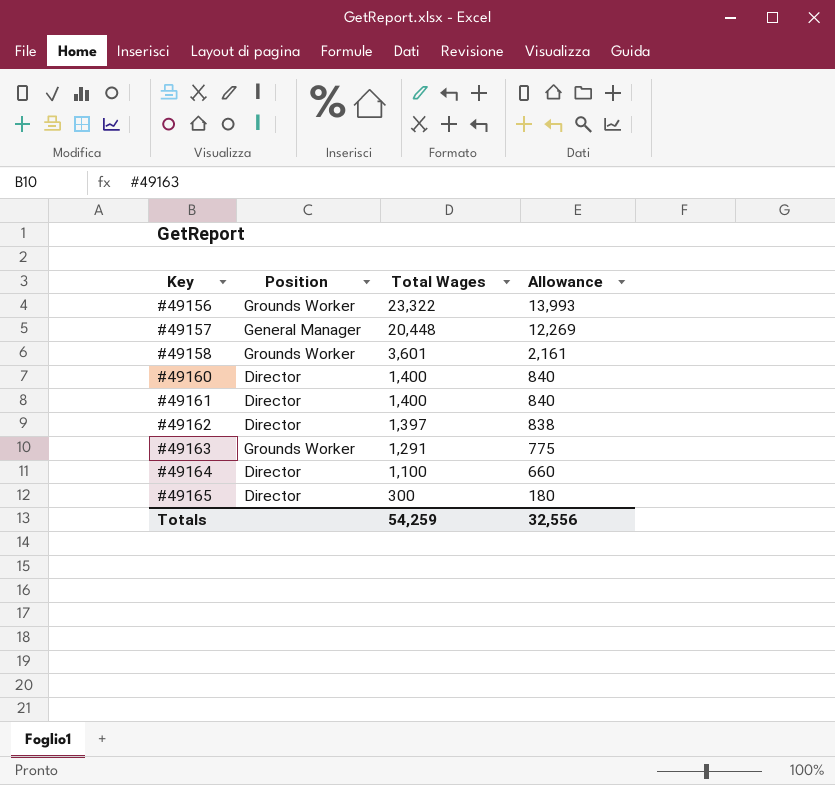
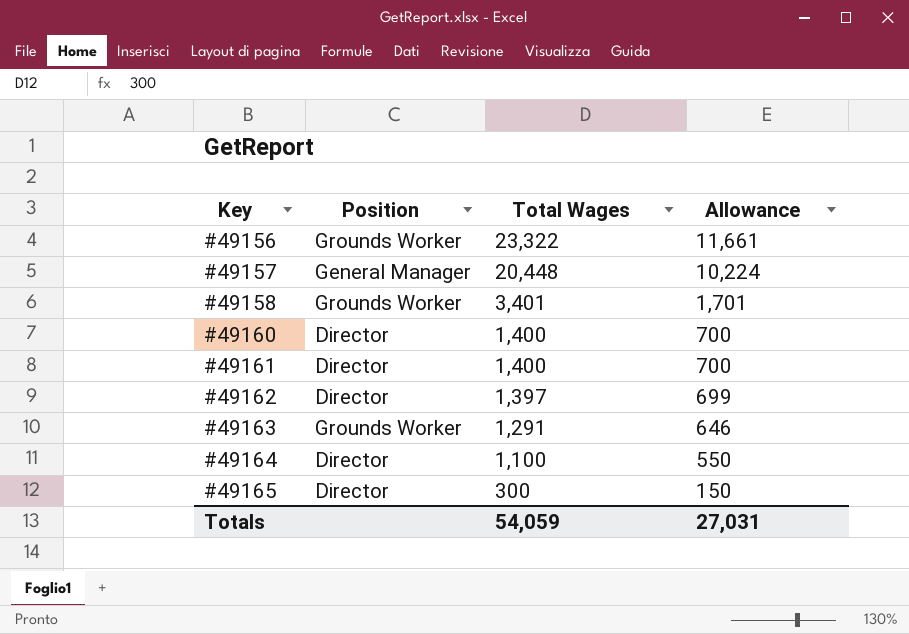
column Allowance | formula: [Total Wages] * 0.6 -> [Total Wages] * 0.5
#49158 | Total Wages: 3,601 -> 3,401
Totals | Total Wages: 54,259 -> 54,059
Totals | Allowance: 32,556 -> 27,031

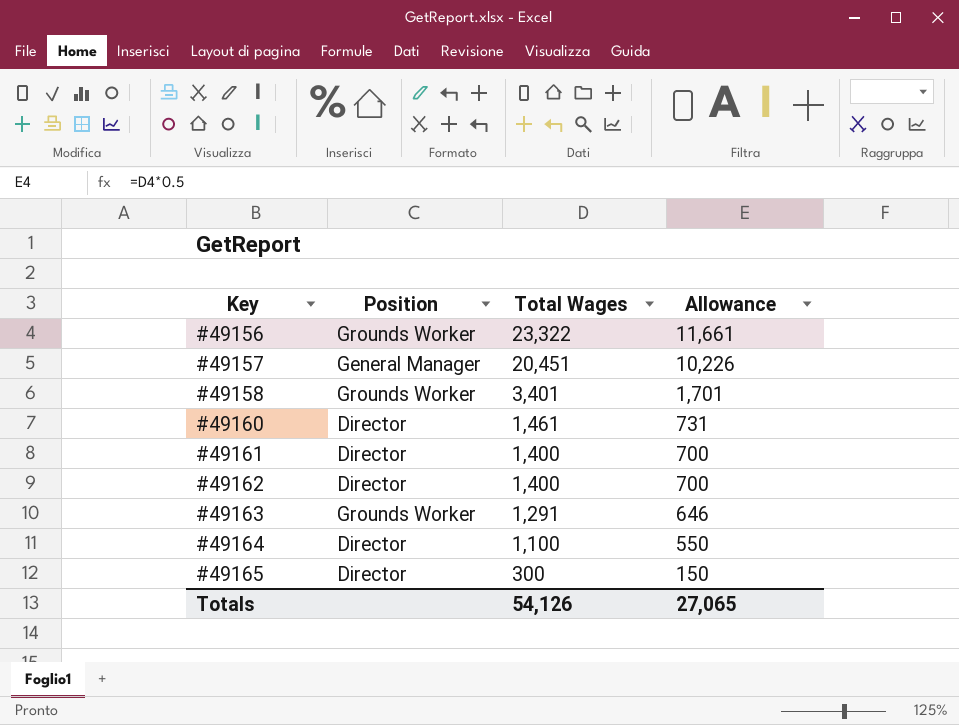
#49157 | Total Wages: 20,448 -> 20,451
#49157 | Allowance: 10,224 -> 10,226
#49160 | Total Wages: 1,400 -> 1,461
#49160 | Allowance: 700 -> 731
#49162 | Total Wages: 1,397 -> 1,400
#49162 | Allowance: 699 -> 700
Totals | Total Wages: 54,059 -> 54,126
Totals | Allowance: 27,031 -> 27,065

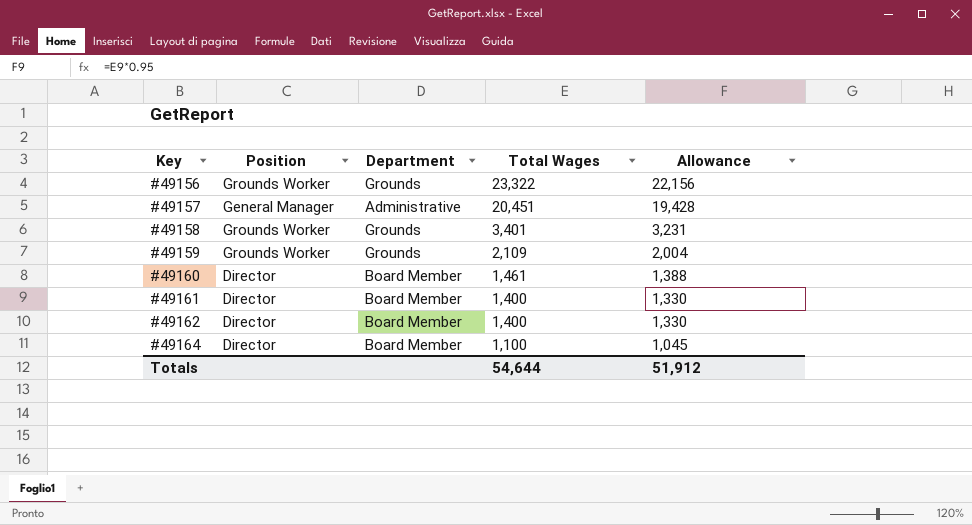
column Department | position: none -> 3
column Allowance | formula: [Total Wages] * 0.5 -> [Total Wages] * 0.95
row #49163: Grounds Worker | 1,291 | 646 -> none
row #49165: Director | 300 | 150 -> none
row #49159: none -> Grounds Worker | Grounds | 2,109 | 2,004
Totals | Total Wages: 54,126 -> 54,644
Totals | Allowance: 27,065 -> 51,912

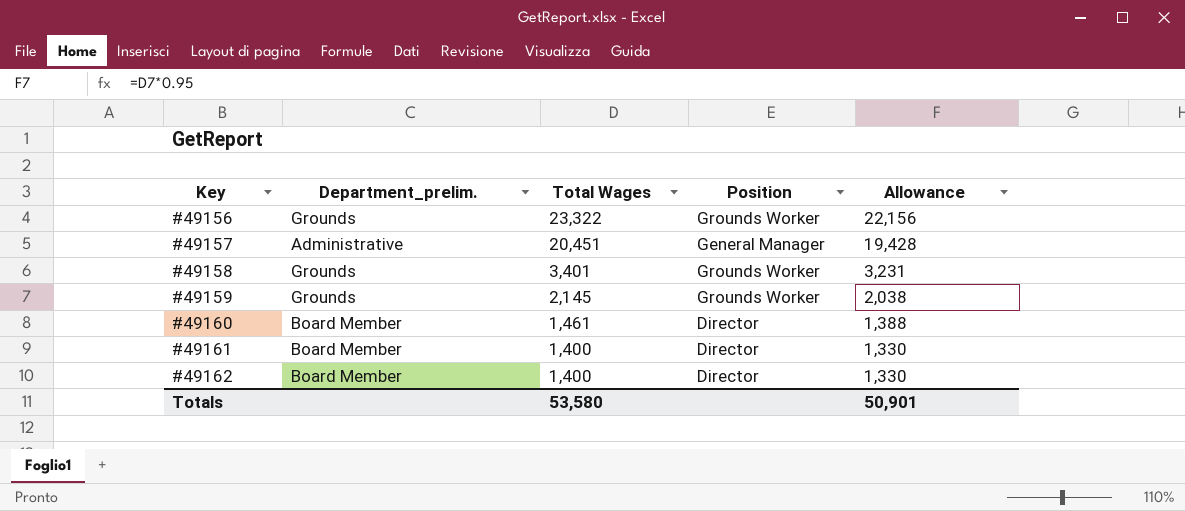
column name: Department -> Department_prelim.
column Position | position: 2 -> 4
row #49164: Director | Board Member | 1,100 | 1,045 -> none
#49159 | Total Wages: 2,109 -> 2,145
#49159 | Allowance: 2,004 -> 2,038
Totals | Total Wages: 54,644 -> 53,580
Totals | Allowance: 51,912 -> 50,901

